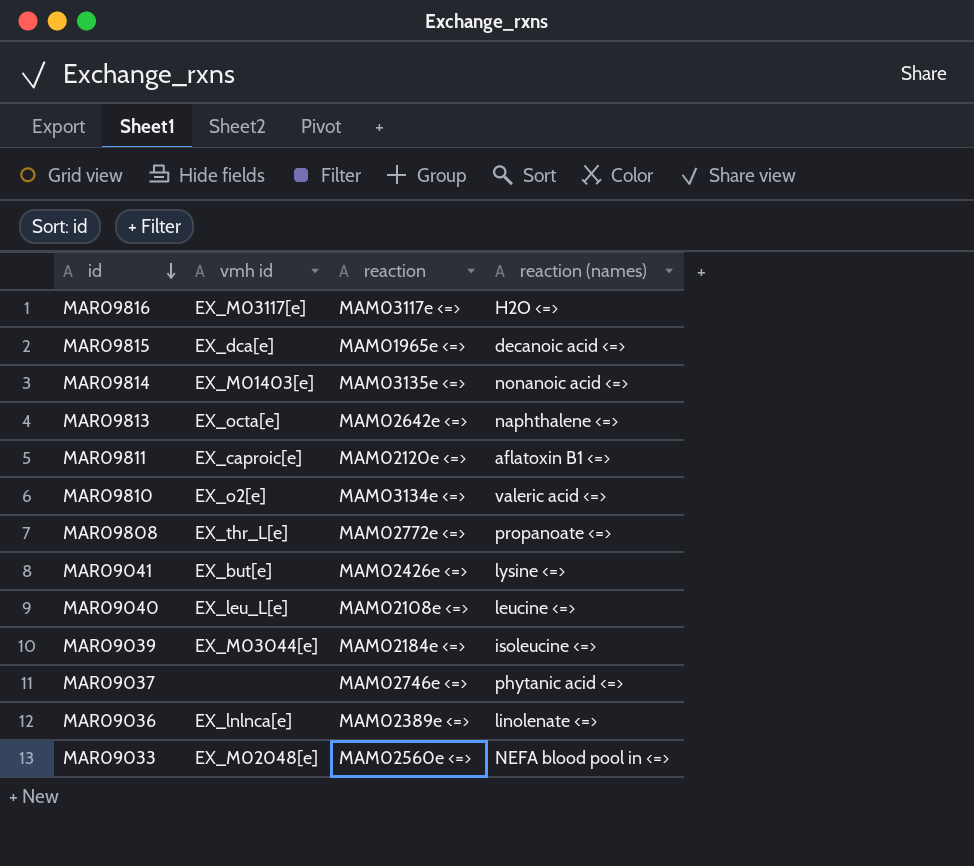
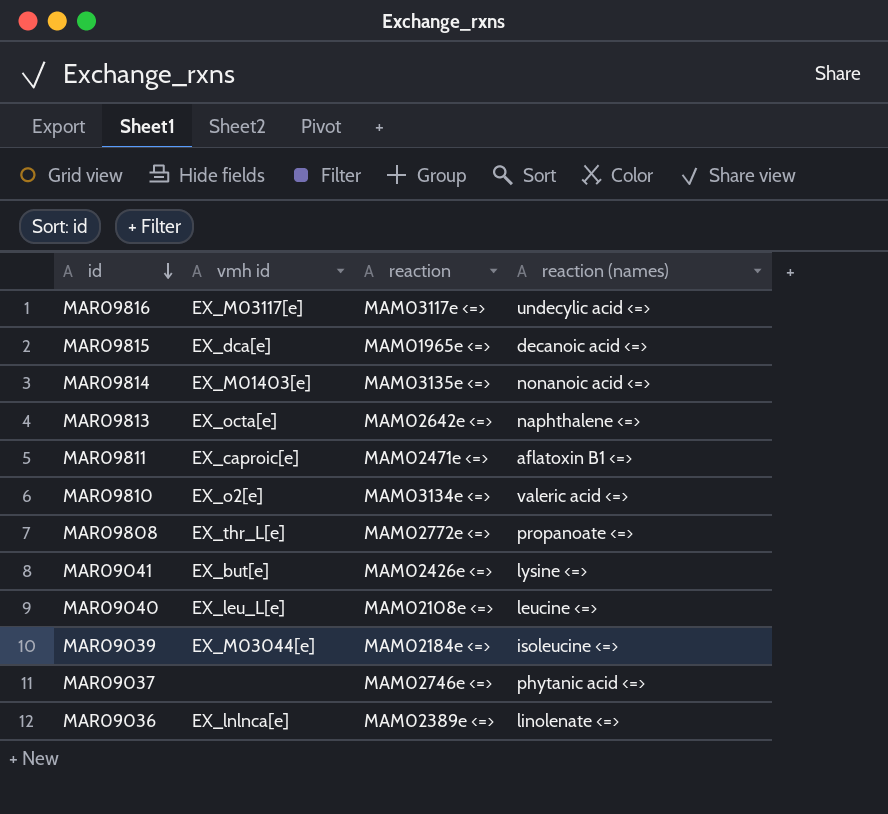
row MAR09033: EX_M02048[e] | MAM02560e <=> | NEFA blood pool in <=> -> none
MAR09816 | reaction (names): H2O <=> -> undecylic acid <=>
MAR09811 | reaction: MAM02120e <=> -> MAM02471e <=>

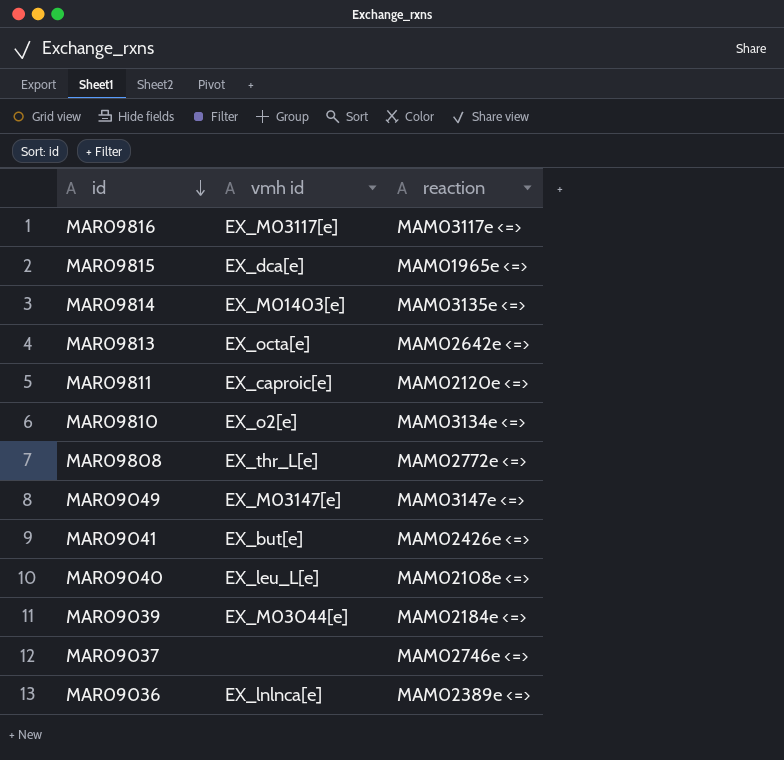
column reaction (names) | position: 4 -> none
MAR09811 | reaction: MAM02471e <=> -> MAM02120e <=>
row MAR09049: none -> EX_M03147[e] | MAM03147e <=>

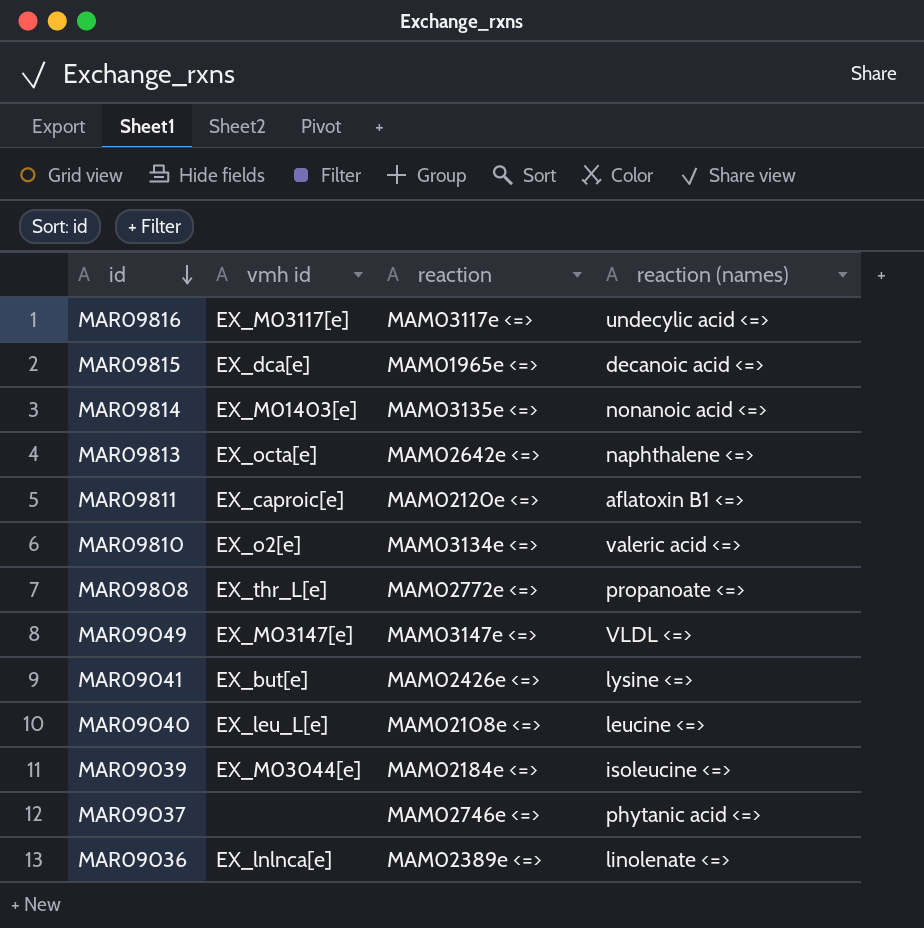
column reaction (names) | position: none -> 4

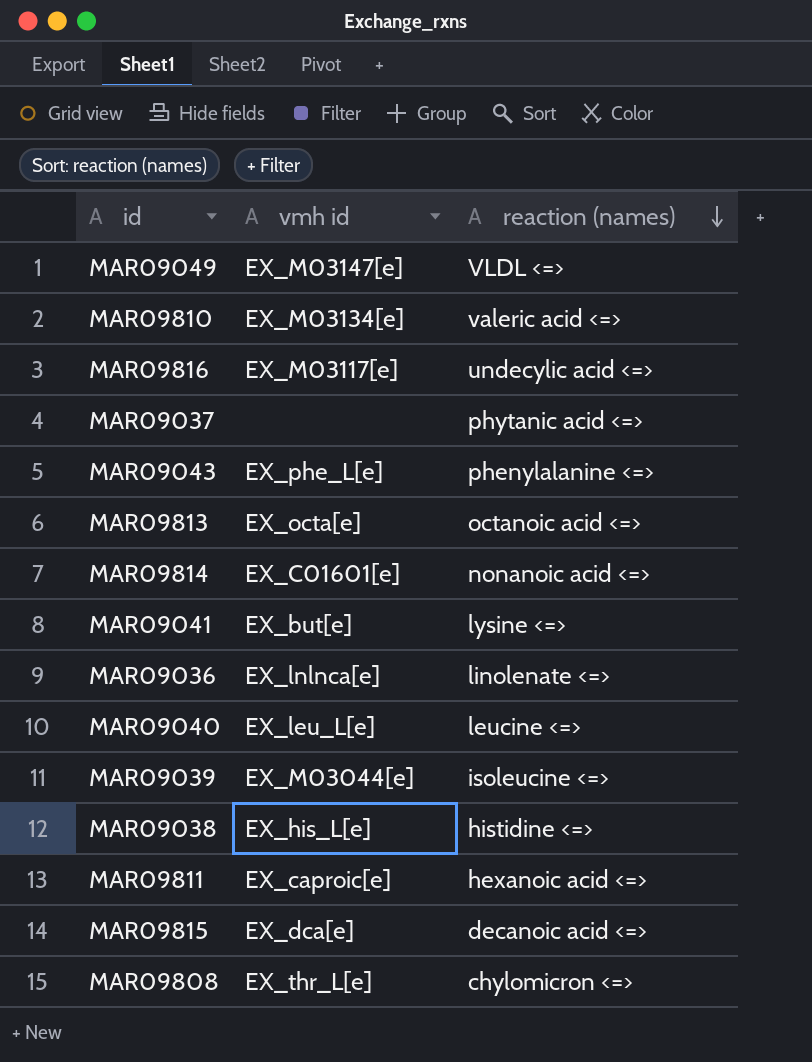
row order: id descending -> reaction (names) descending
column reaction | position: 3 -> none
MAR09810 | vmh id: EX_o2[e] -> EX_M03134[e]
row MAR09043: none -> EX_phe_L[e] | phenylalanine <=>
MAR09813 | reaction (names): naphthalene <=> -> octanoic acid <=>
MAR09814 | vmh id: EX_M01403[e] -> EX_C01601[e]
row MAR09038: none -> EX_his_L[e] | histidine <=>
MAR09811 | reaction (names): aflatoxin B1 <=> -> hexanoic acid <=>
MAR09808 | reaction (names): propanoate <=> -> chylomicron <=>

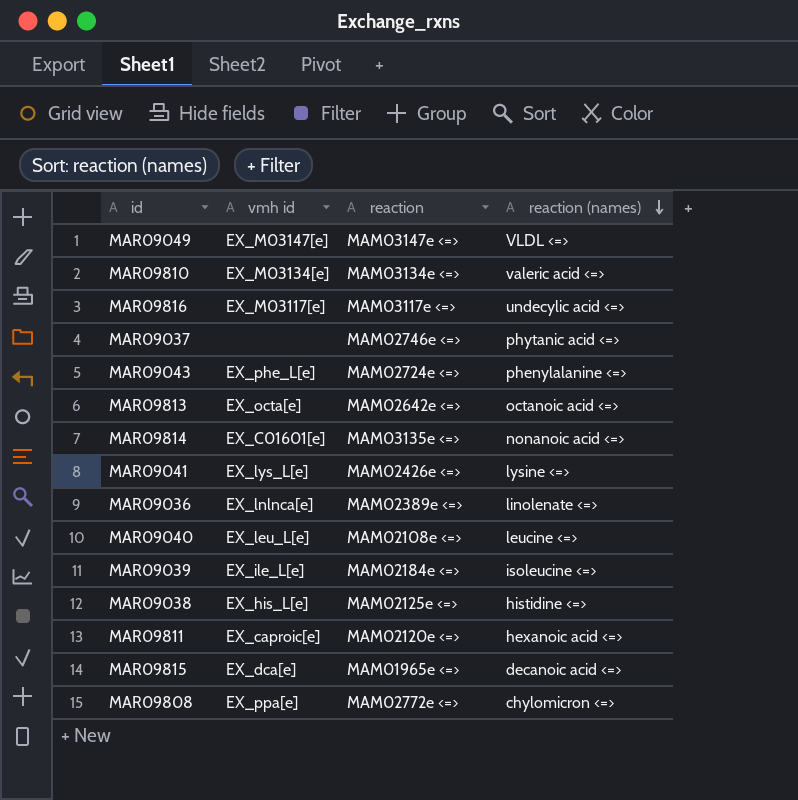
column reaction | position: none -> 3
MAR09041 | vmh id: EX_but[e] -> EX_lys_L[e]
MAR09039 | vmh id: EX_M03044[e] -> EX_ile_L[e]
MAR09808 | vmh id: EX_thr_L[e] -> EX_ppa[e]

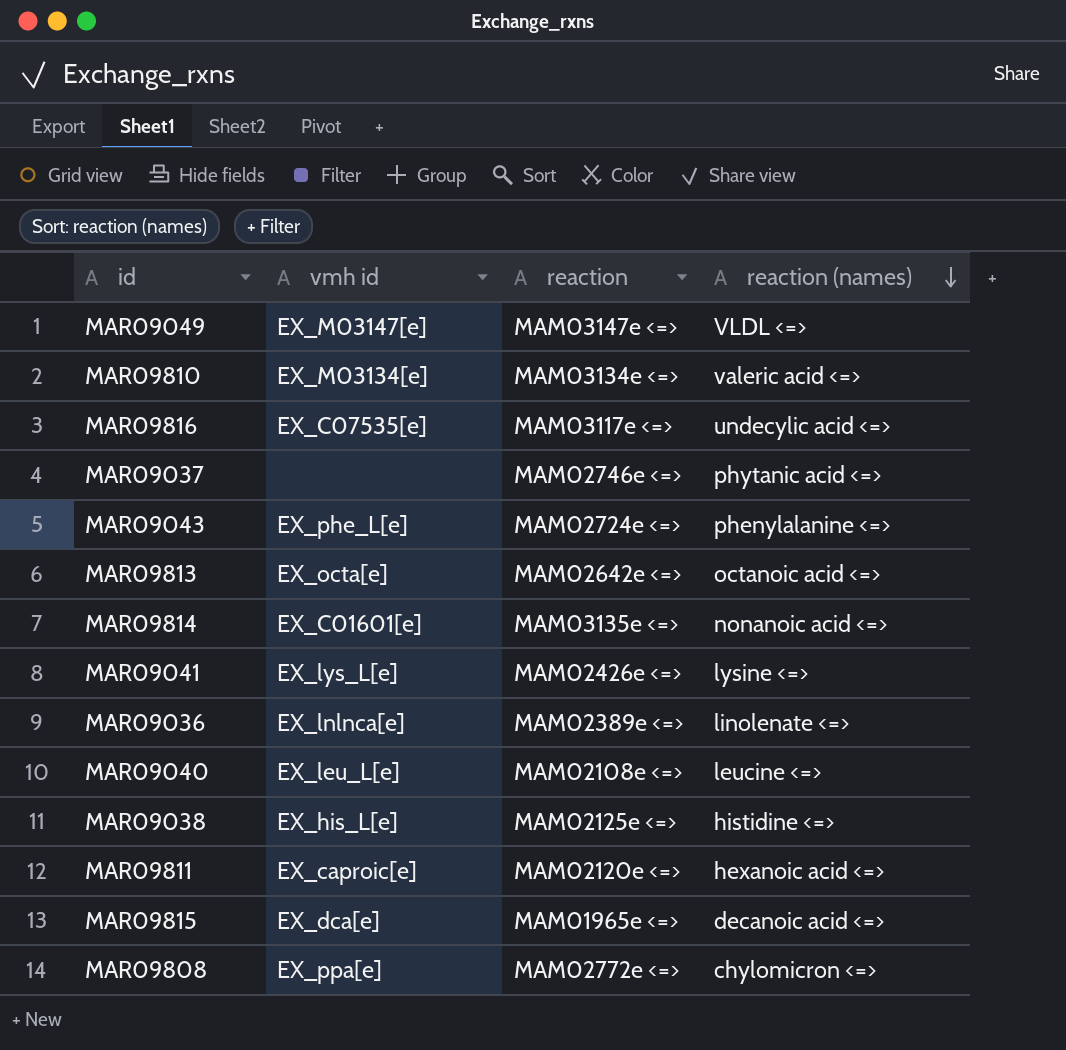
row MAR09039: EX_ile_L[e] | MAM02184e <=> | isoleucine <=> -> none
MAR09816 | vmh id: EX_M03117[e] -> EX_C07535[e]

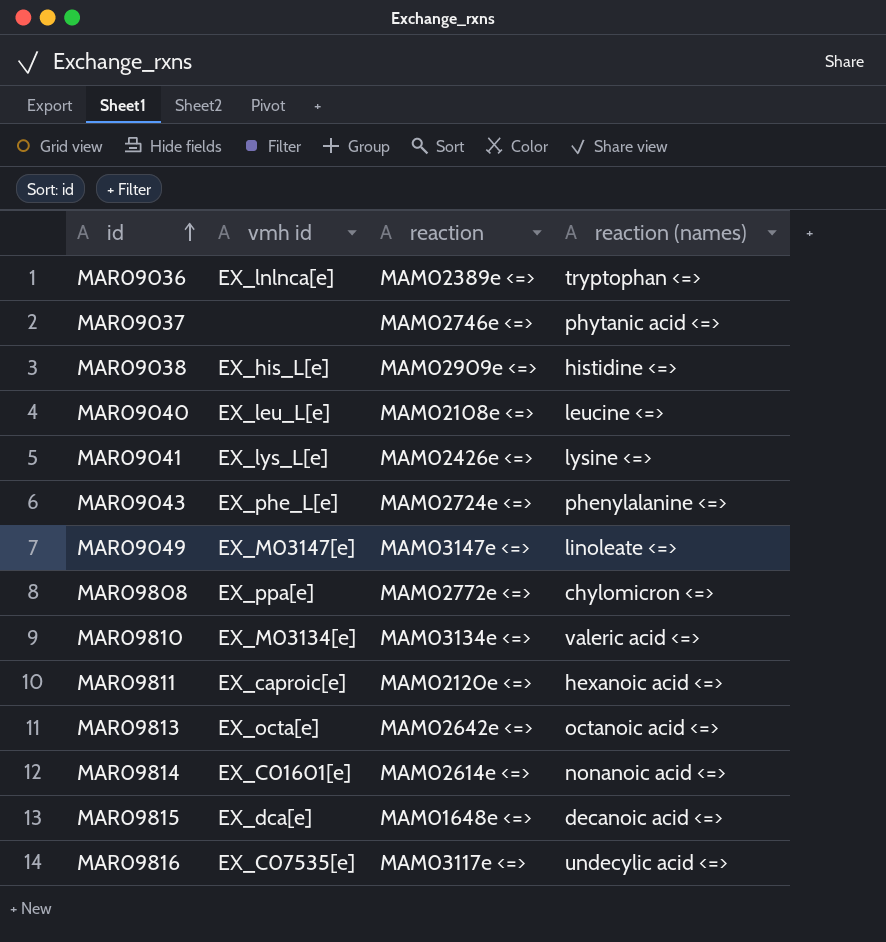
row order: reaction (names) descending -> id ascending
MAR09036 | reaction (names): linolenate <=> -> tryptophan <=>
MAR09038 | reaction: MAM02125e <=> -> MAM02909e <=>
MAR09049 | reaction (names): VLDL <=> -> linoleate <=>
MAR09814 | reaction: MAM03135e <=> -> MAM02614e <=>
MAR09815 | reaction: MAM01965e <=> -> MAM01648e <=>

